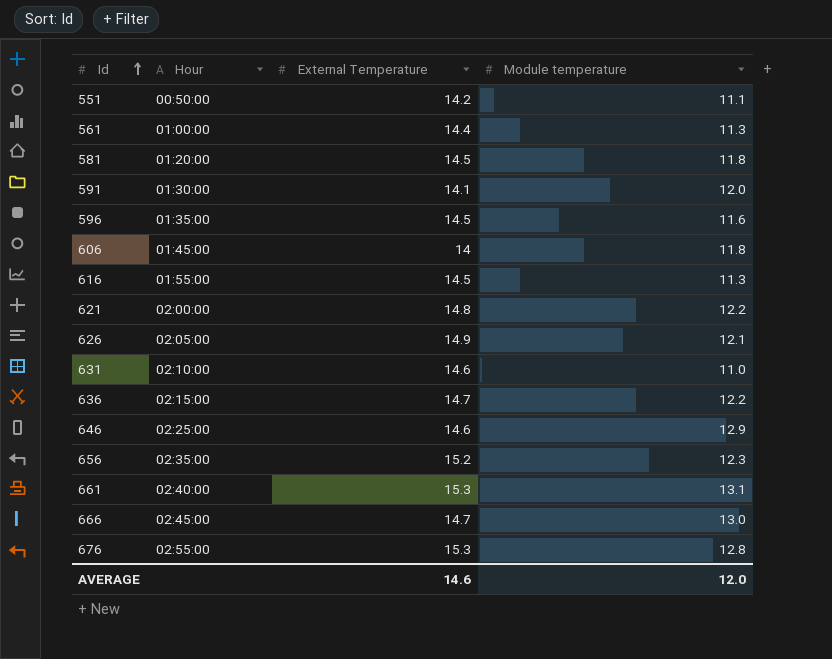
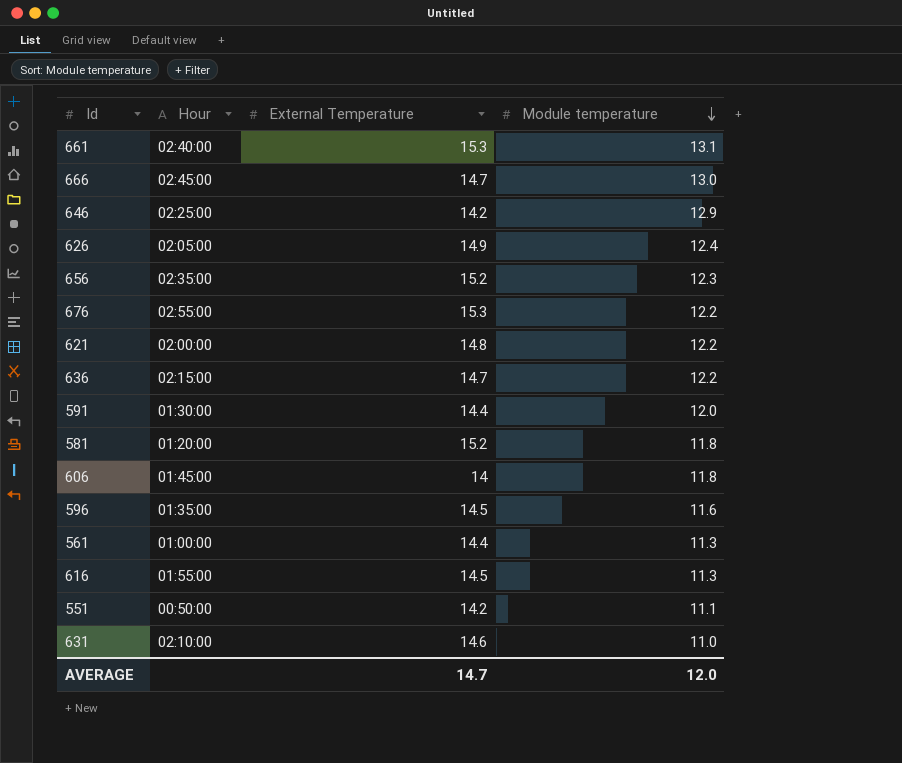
row order: Id ascending -> Module temperature descending
646 | External Temperature: 14.6 -> 14.2
626 | Module temperature: 12.1 -> 12.4
676 | Module temperature: 12.8 -> 12.2
591 | External Temperature: 14.1 -> 14.4
581 | External Temperature: 14.5 -> 15.2
AVERAGE | External Temperature: 14.6 -> 14.7

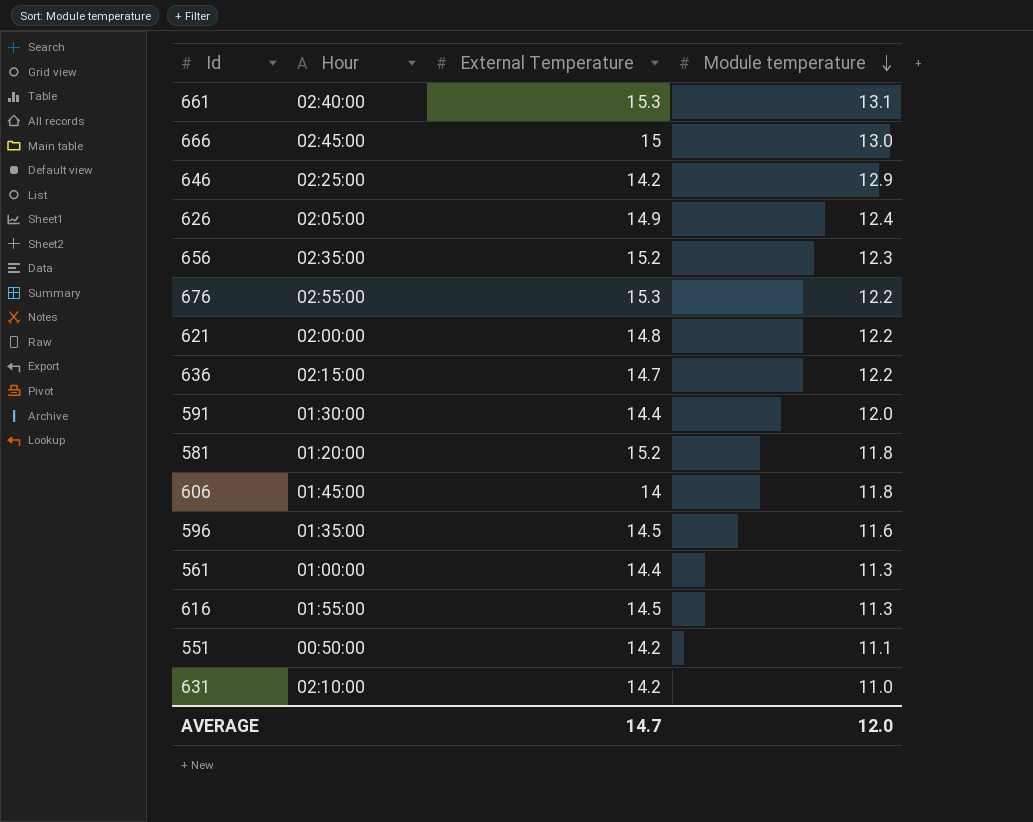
666 | External Temperature: 14.7 -> 15
631 | External Temperature: 14.6 -> 14.2

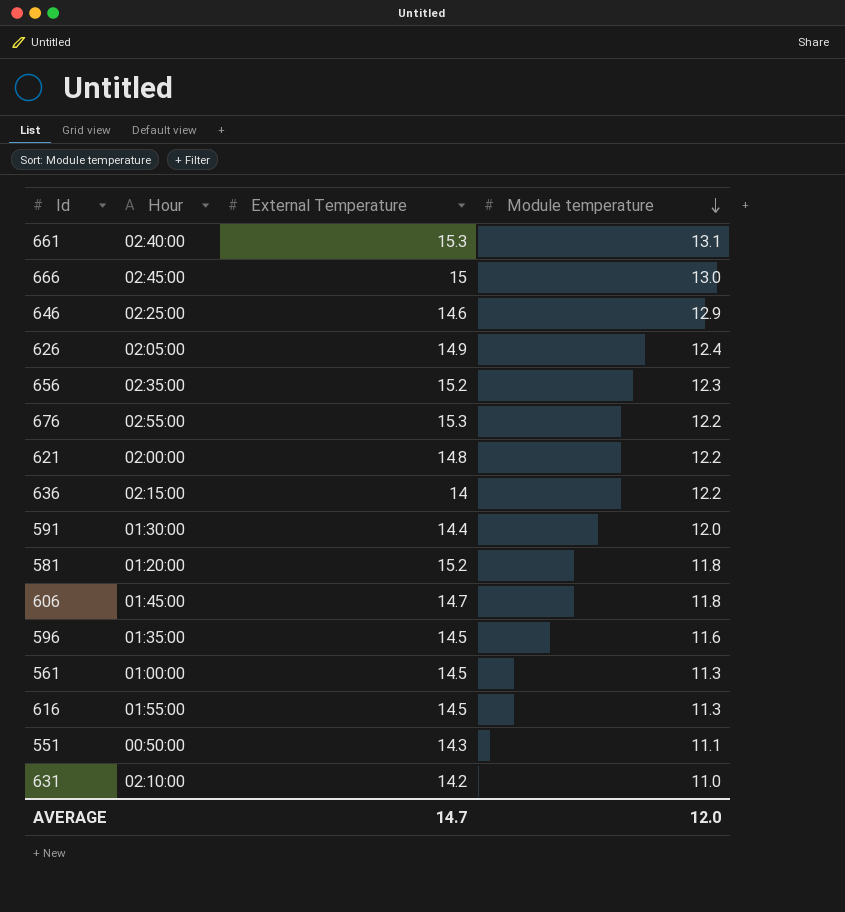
646 | External Temperature: 14.2 -> 14.6
636 | External Temperature: 14.7 -> 14
606 | External Temperature: 14 -> 14.7
561 | External Temperature: 14.4 -> 14.5
551 | External Temperature: 14.2 -> 14.3

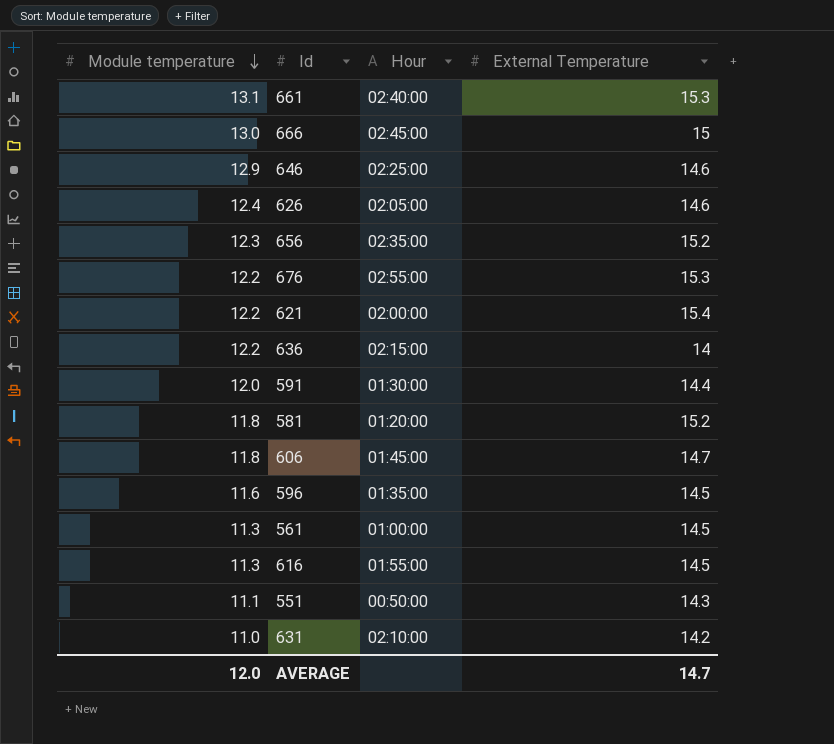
column Module temperature | position: 4 -> 1
626 | External Temperature: 14.9 -> 14.6
621 | External Temperature: 14.8 -> 15.4

